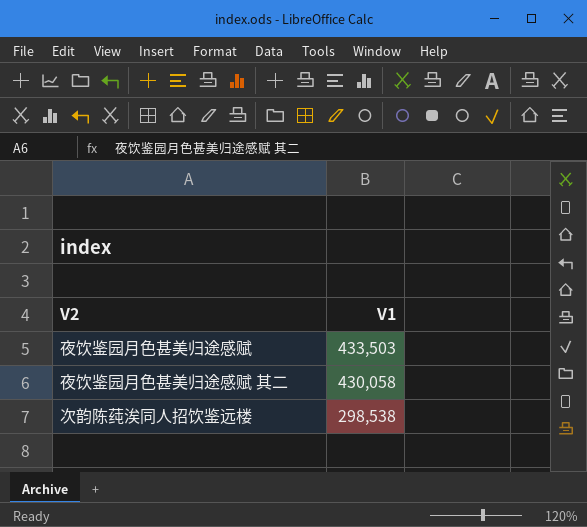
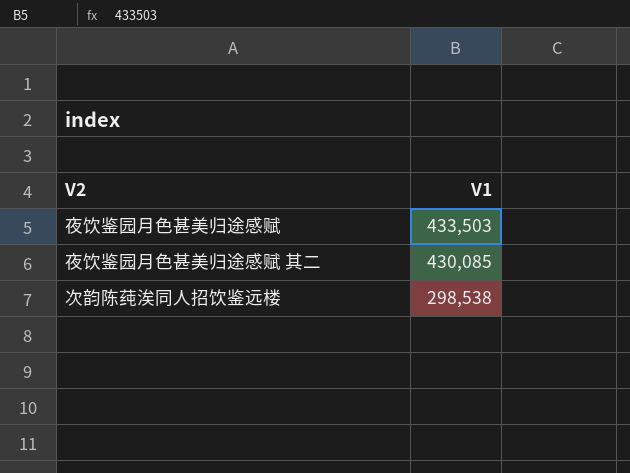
夜饮鉴园月色甚美归途感赋 其二 | V1: 430,058 -> 430,085

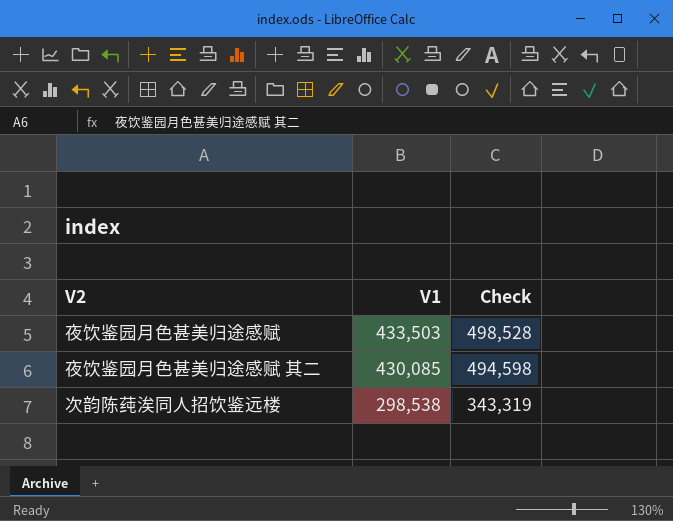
column Check | formula: none -> [V1] * 1.15

